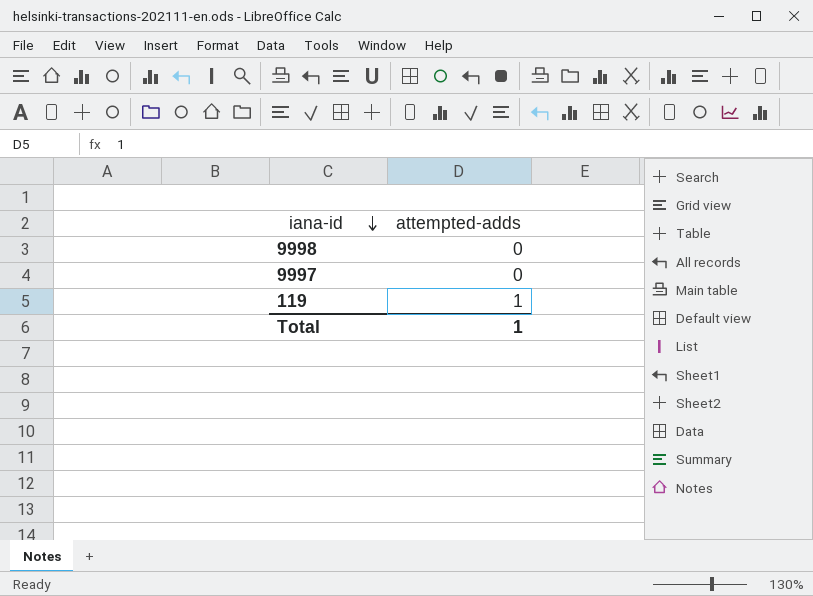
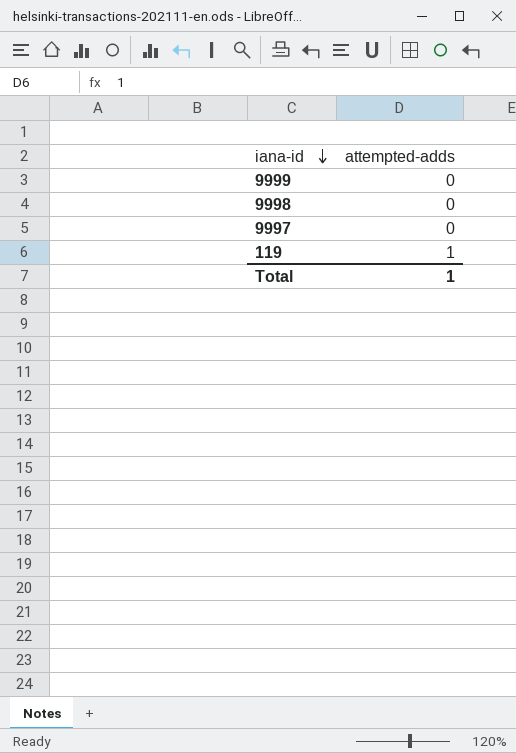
row 9999: none -> 0

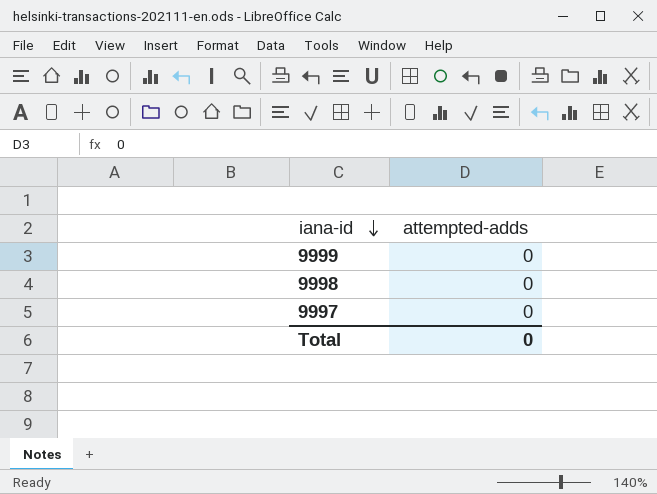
row 119: 1 -> none
Total | attempted-adds: 1 -> 0

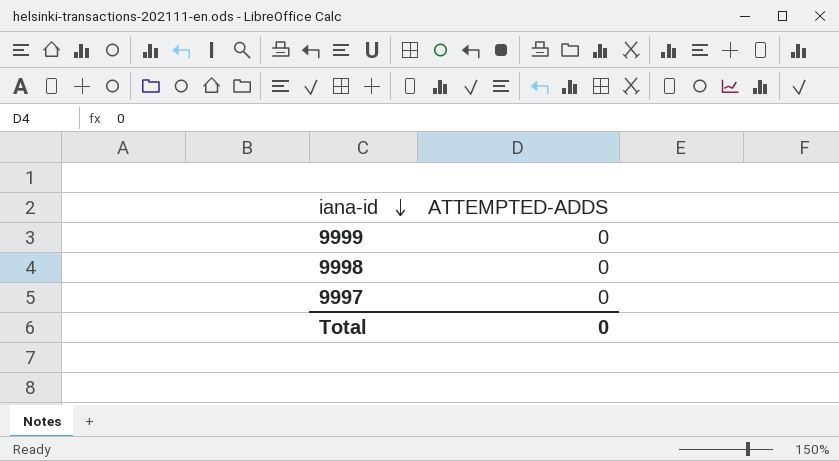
column name: attempted-adds -> ATTEMPTED-ADDS

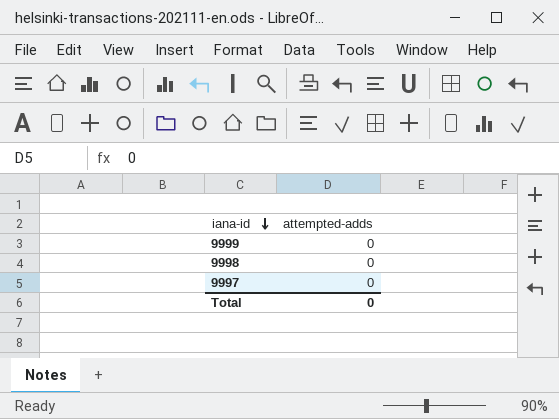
column name: ATTEMPTED-ADDS -> attempted-adds

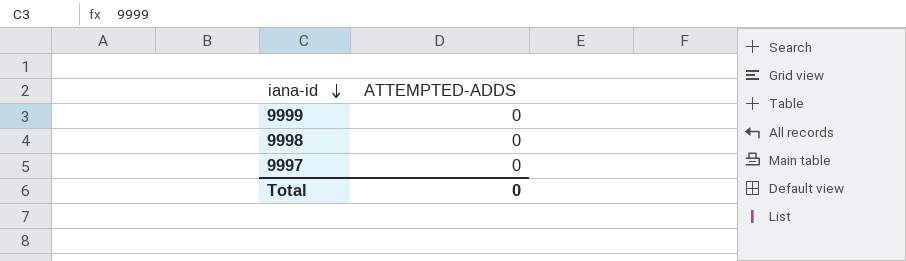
column name: attempted-adds -> ATTEMPTED-ADDS

